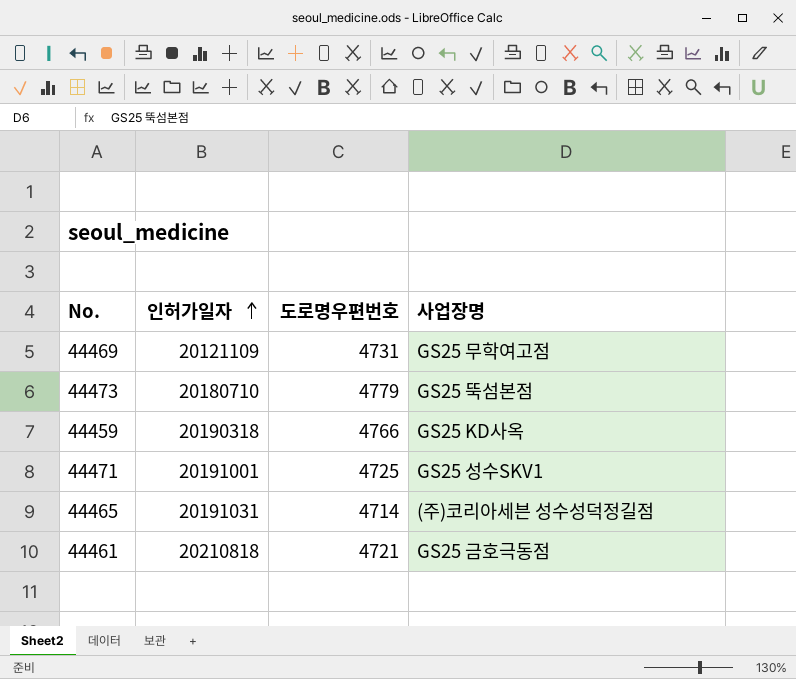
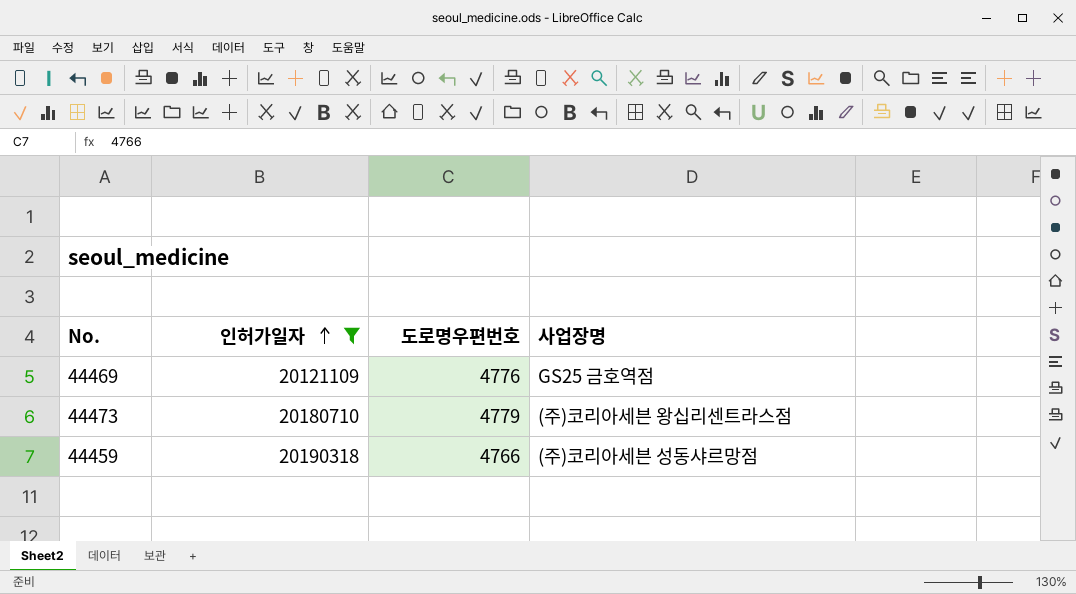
filter: none -> 인허가일자 <= 20190318
44469 | 도로명우편번호: 4731 -> 4776
44469 | 사업장명: GS25 무학여고점 -> GS25 금호역점
44473 | 사업장명: GS25 뚝섬본점 -> (주)코리아세븐 왕십리센트라스점
44459 | 사업장명: GS25 KD사옥 -> (주)코리아세븐 성동샤르망점

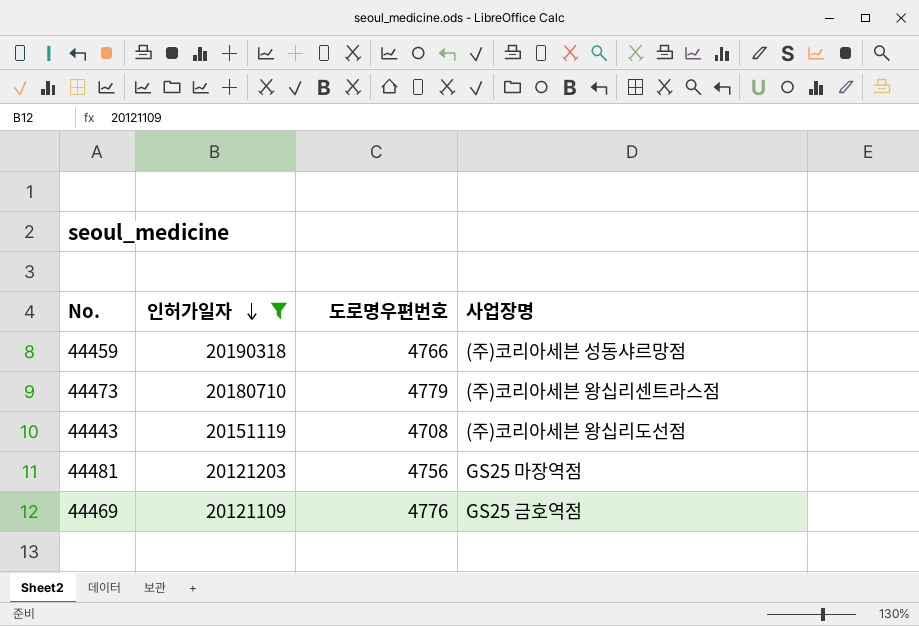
row order: 인허가일자 ascending -> 인허가일자 descending
row 44443: none -> 20151119 | 4708 | (주)코리아세븐 왕십리도선점
row 44481: none -> 20121203 | 4756 | GS25 마장역점

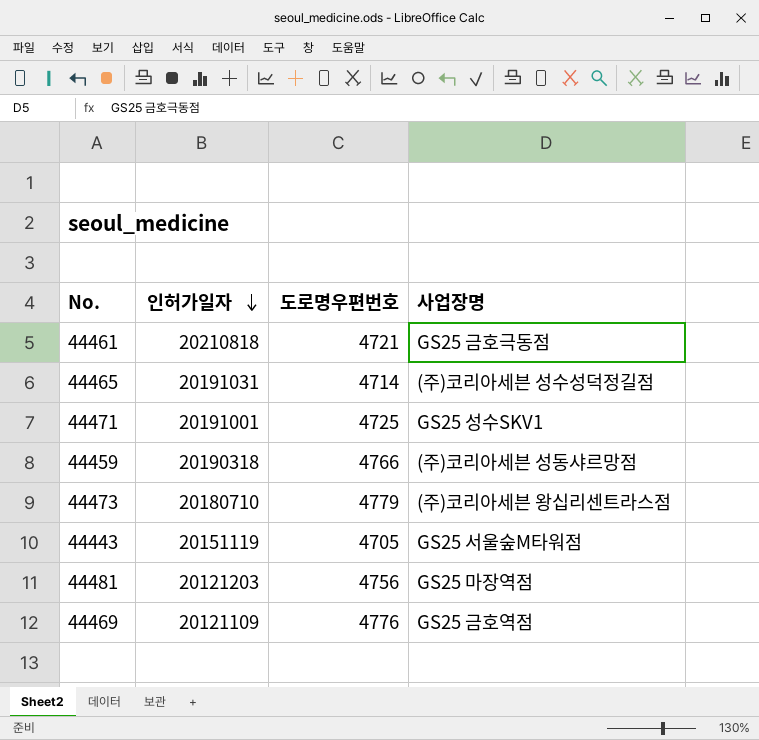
filter: 인허가일자 <= 20190318 -> none
44443 | 도로명우편번호: 4708 -> 4705
44443 | 사업장명: (주)코리아세븐 왕십리도선점 -> GS25 서울숲M타워점

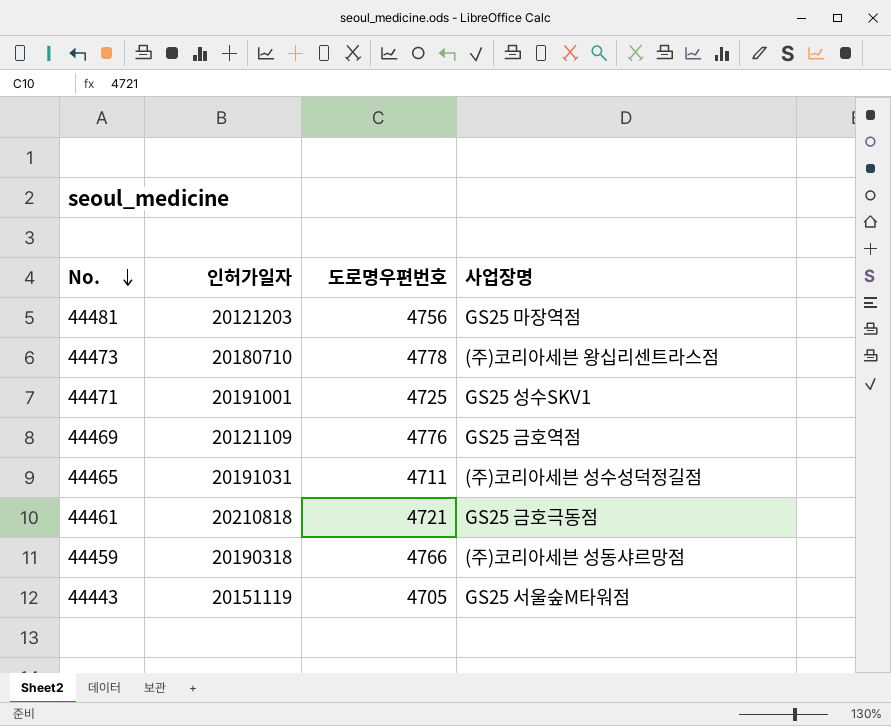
row order: 인허가일자 descending -> No. descending
44473 | 도로명우편번호: 4779 -> 4778
44465 | 도로명우편번호: 4714 -> 4711

